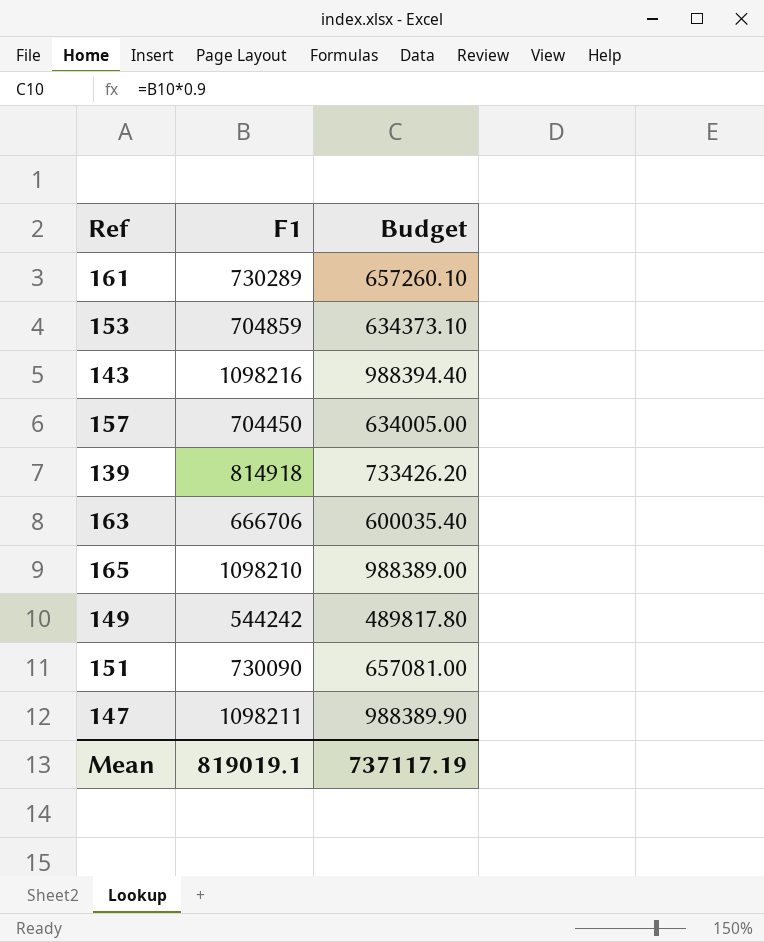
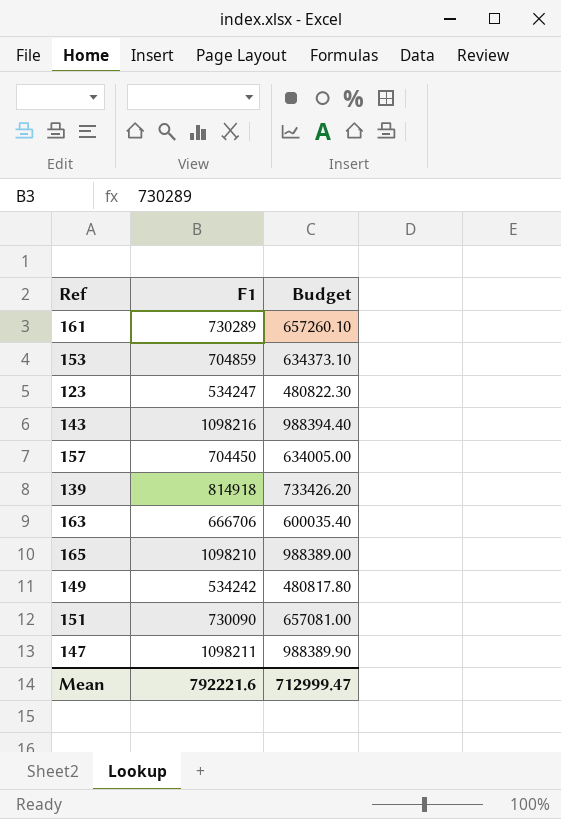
row 123: none -> 534247 | 480822.30
149 | F1: 544242 -> 534242
149 | Budget: 489817.80 -> 480817.80
Mean | F1: 819019.1 -> 792221.6
Mean | Budget: 737117.19 -> 712999.47

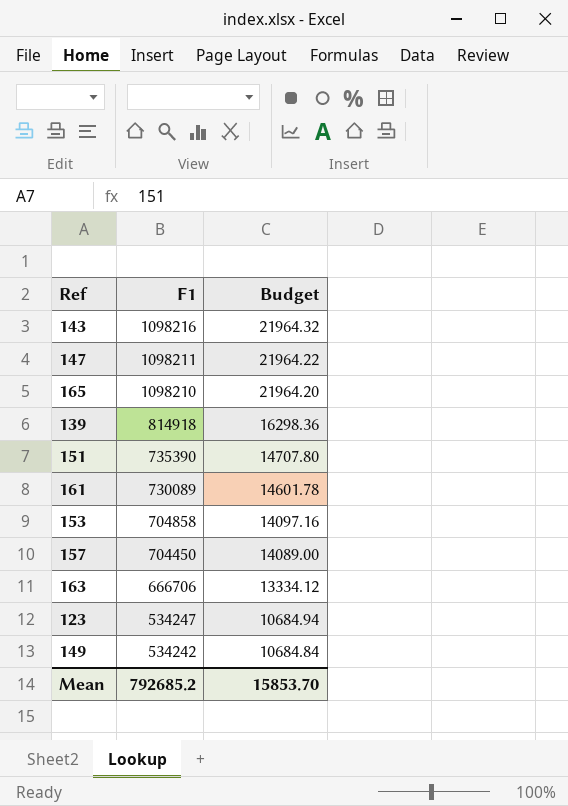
row order: none -> F1 descending
column Budget | formula: [F1] * 0.9 -> [F1] * 0.02
151 | F1: 730090 -> 735390
161 | F1: 730289 -> 730089
153 | F1: 704859 -> 704858
Mean | F1: 792221.6 -> 792685.2
Mean | Budget: 712999.47 -> 15853.70

